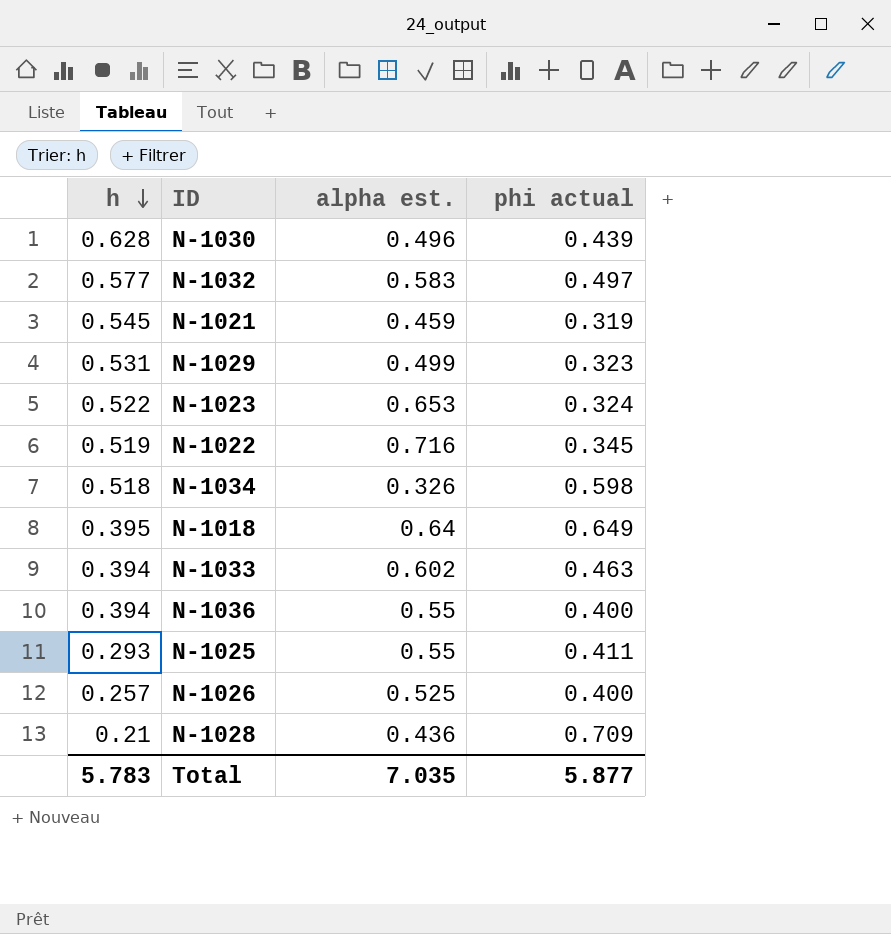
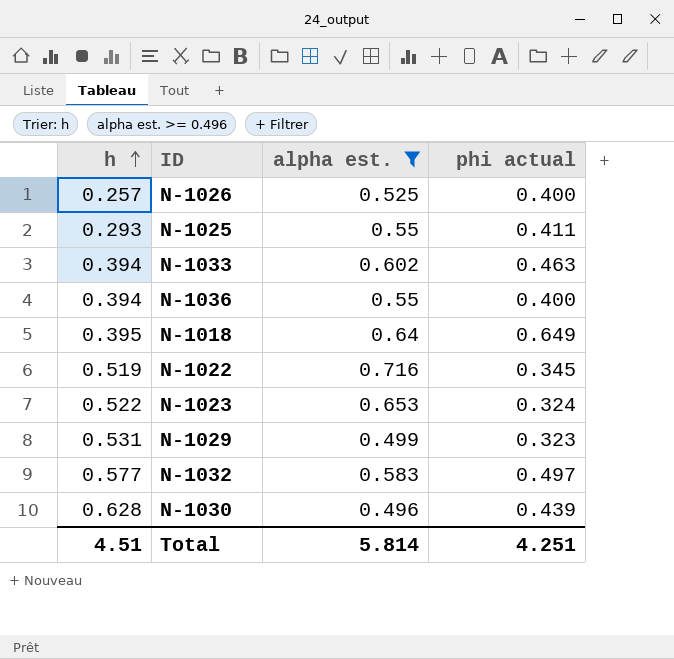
filter: none -> alpha est. >= 0.496
row order: h descending -> h ascending
Total | h: 5.783 -> 4.51
Total | alpha est.: 7.035 -> 5.814
Total | phi actual: 5.877 -> 4.251

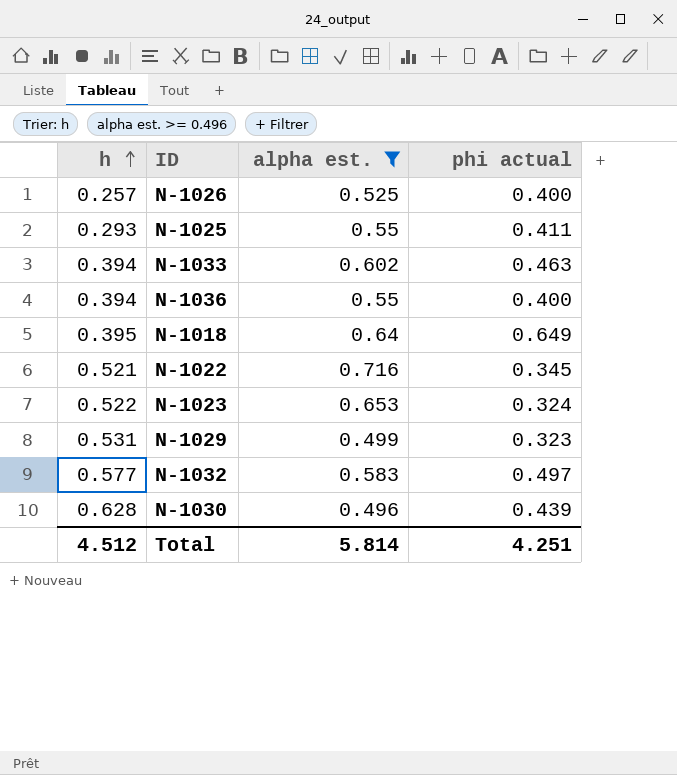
N-1022 | h: 0.519 -> 0.521
Total | h: 4.51 -> 4.512

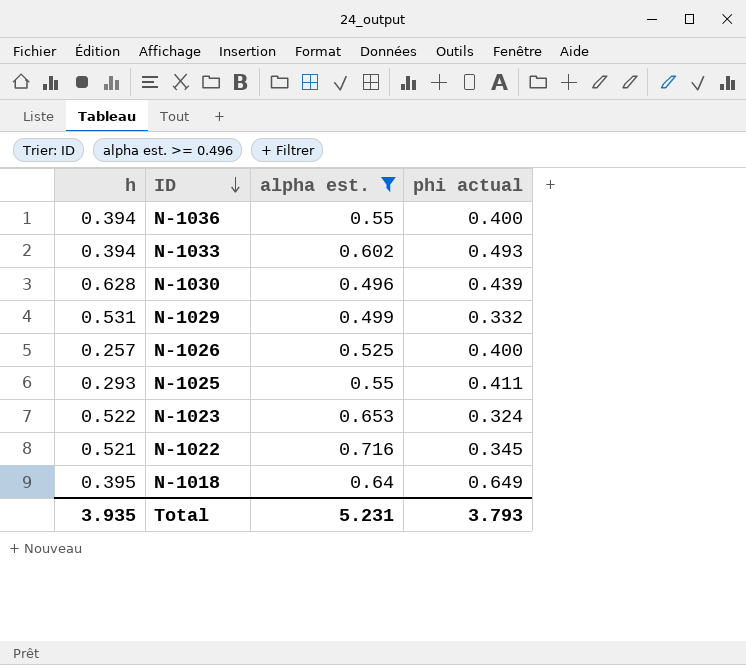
row order: h ascending -> ID descending
row N-1032: 0.577 | 0.583 | 0.497 -> none
N-1033 | phi actual: 0.463 -> 0.493
N-1029 | phi actual: 0.323 -> 0.332
Total | h: 4.512 -> 3.935
Total | alpha est.: 5.814 -> 5.231
Total | phi actual: 4.251 -> 3.793

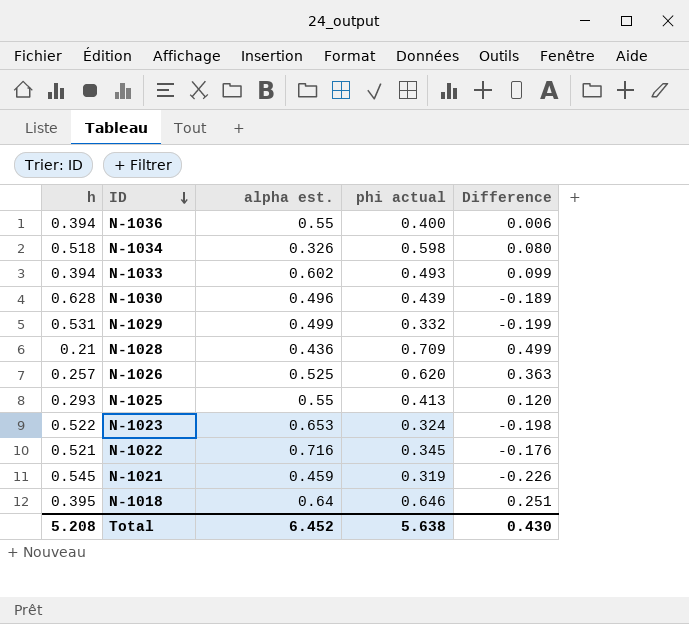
filter: alpha est. >= 0.496 -> none
column Difference | formula: none -> [phi actual] - [h]
N-1026 | phi actual: 0.400 -> 0.620
N-1025 | phi actual: 0.411 -> 0.413
N-1018 | phi actual: 0.649 -> 0.646
Total | h: 3.935 -> 5.208
Total | alpha est.: 5.231 -> 6.452
Total | phi actual: 3.793 -> 5.638

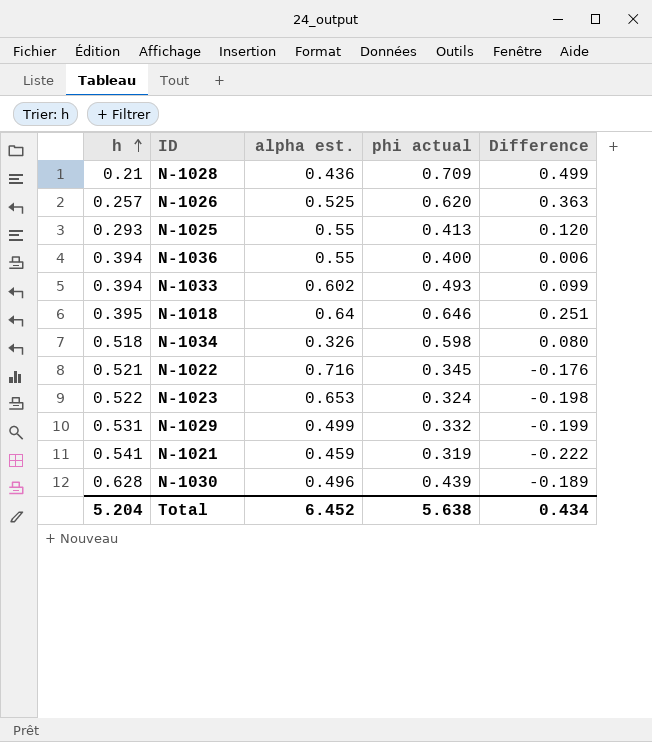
row order: ID descending -> h ascending
N-1021 | h: 0.545 -> 0.541
N-1021 | Difference: -0.226 -> -0.222
Total | h: 5.208 -> 5.204
Total | Difference: 0.430 -> 0.434

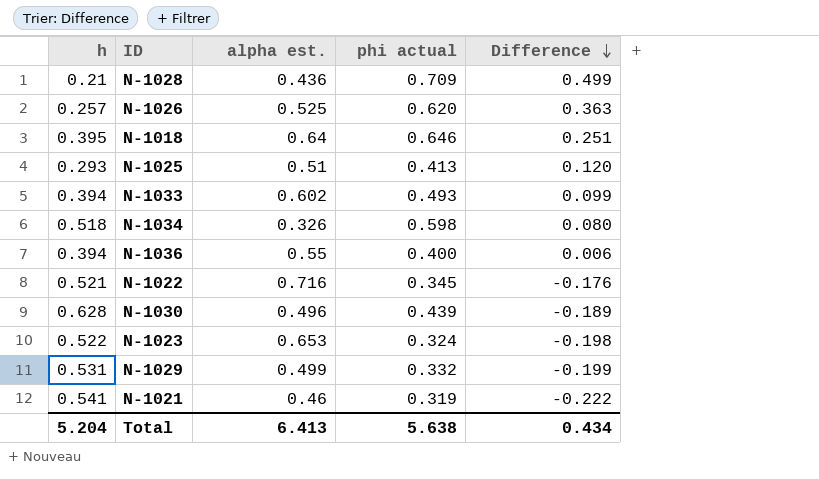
row order: h ascending -> Difference descending
N-1025 | alpha est.: 0.55 -> 0.51
N-1021 | alpha est.: 0.459 -> 0.46
Total | alpha est.: 6.452 -> 6.413

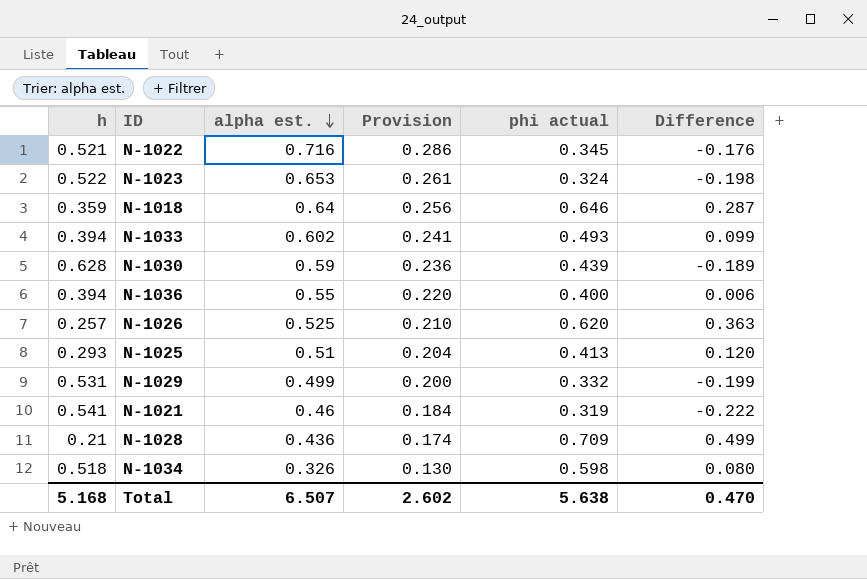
row order: Difference descending -> alpha est. descending
column Provision | formula: none -> [alpha est.] * 0.4
N-1018 | h: 0.395 -> 0.359
N-1018 | Difference: 0.251 -> 0.287
N-1030 | alpha est.: 0.496 -> 0.59
Total | h: 5.204 -> 5.168
Total | alpha est.: 6.413 -> 6.507
Total | Difference: 0.434 -> 0.470

